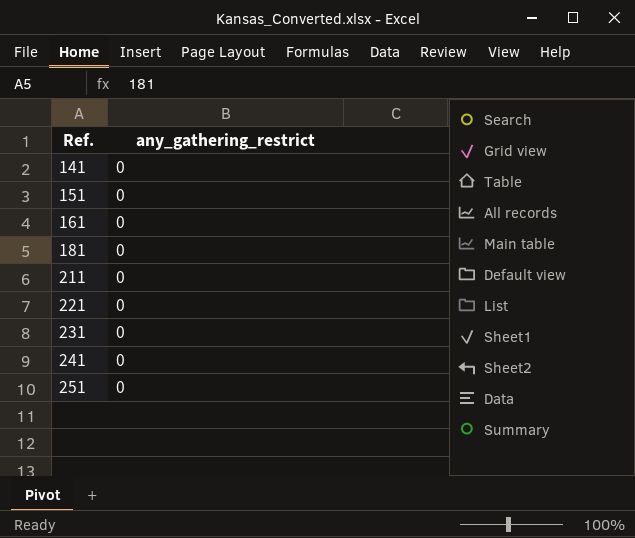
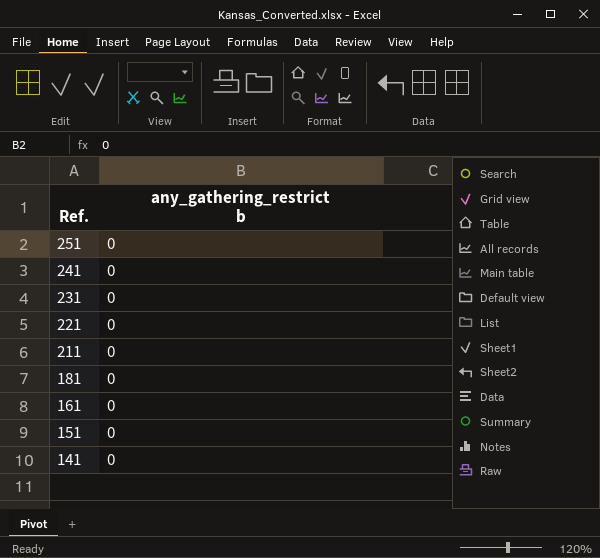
row order: Ref. ascending -> Ref. descending
column name: any_gathering_restrict -> any_gathering_restrict b

